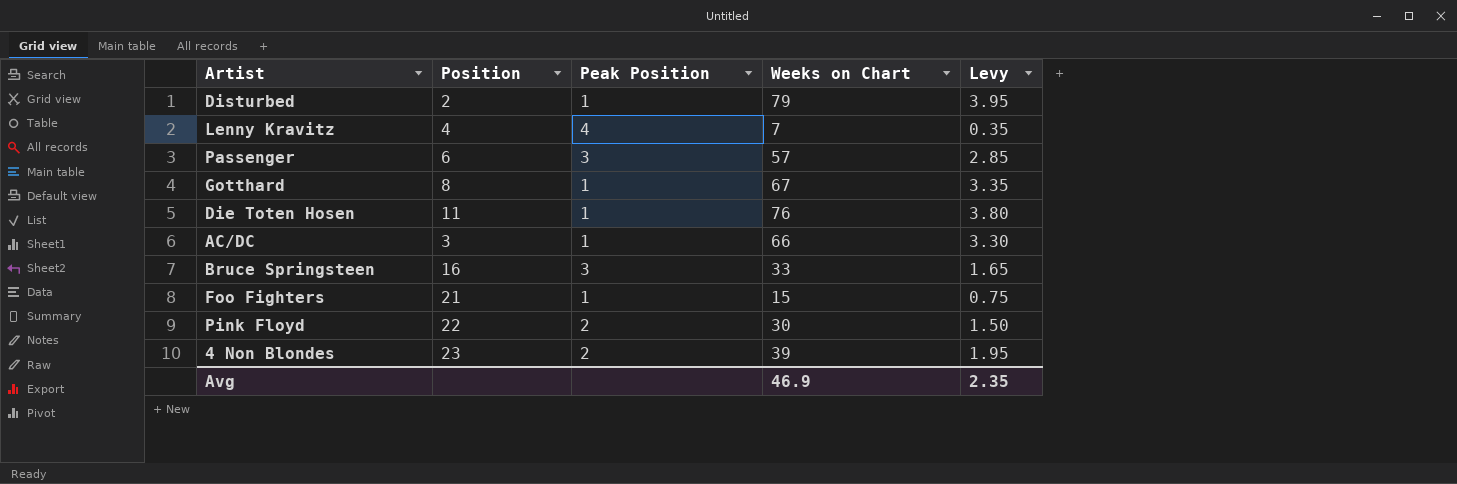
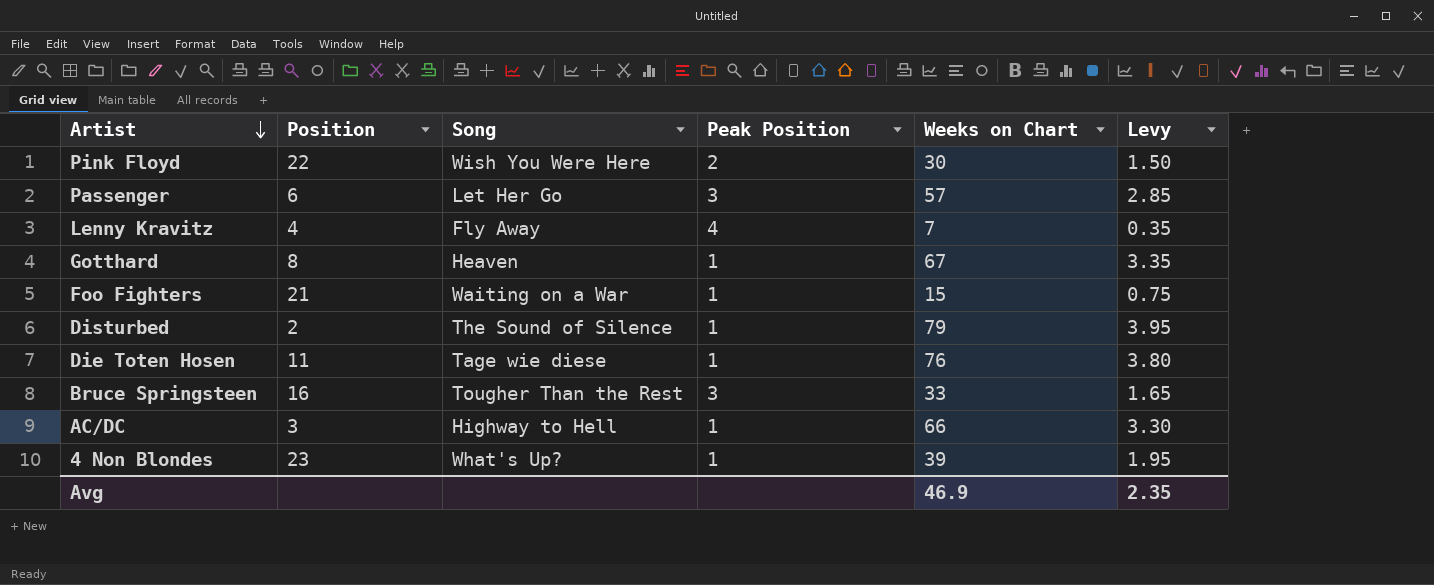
row order: none -> Artist descending
column Song | position: none -> 3
4 Non Blondes | Peak Position: 2 -> 1

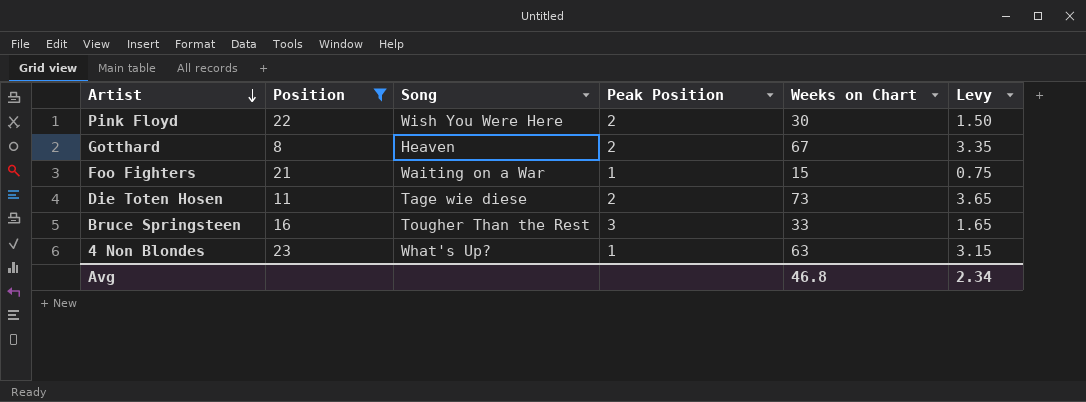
filter: none -> Position >= 8
Gotthard | Peak Position: 1 -> 2
Die Toten Hosen | Peak Position: 1 -> 2
Die Toten Hosen | Weeks on Chart: 76 -> 73
Die Toten Hosen | Levy: 3.80 -> 3.65
4 Non Blondes | Weeks on Chart: 39 -> 63
4 Non Blondes | Levy: 1.95 -> 3.15
Avg | Weeks on Chart: 46.9 -> 46.8
Avg | Levy: 2.35 -> 2.34

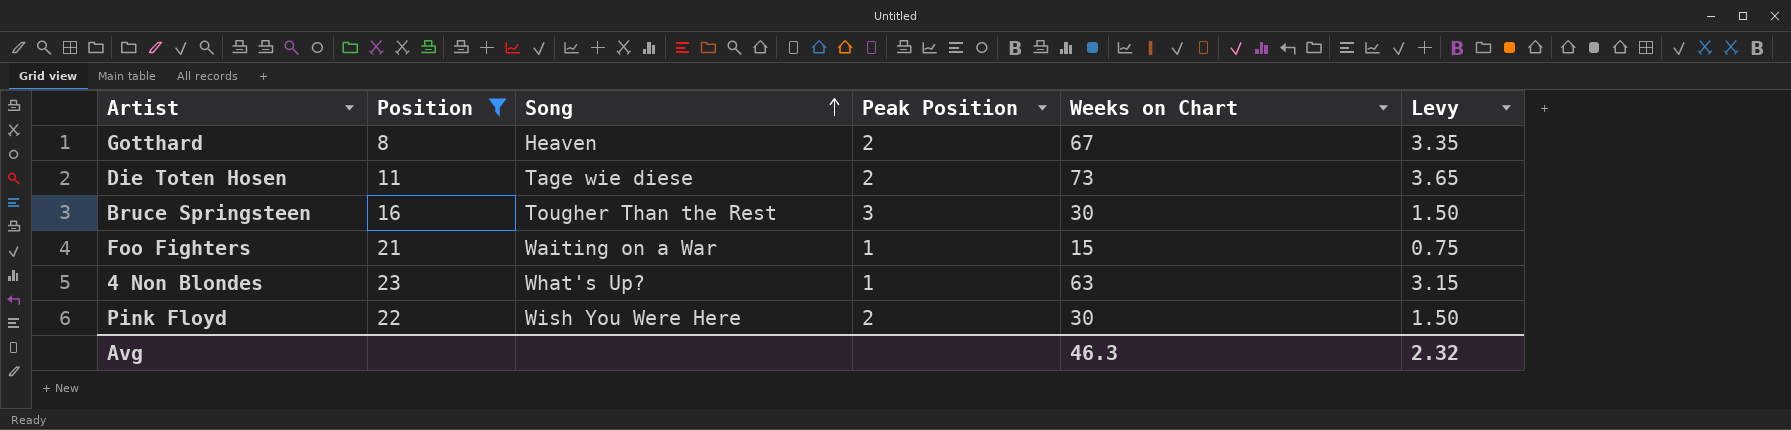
row order: Artist descending -> Song ascending
Bruce Springsteen | Weeks on Chart: 33 -> 30
Bruce Springsteen | Levy: 1.65 -> 1.50
Avg | Weeks on Chart: 46.8 -> 46.3
Avg | Levy: 2.34 -> 2.32

